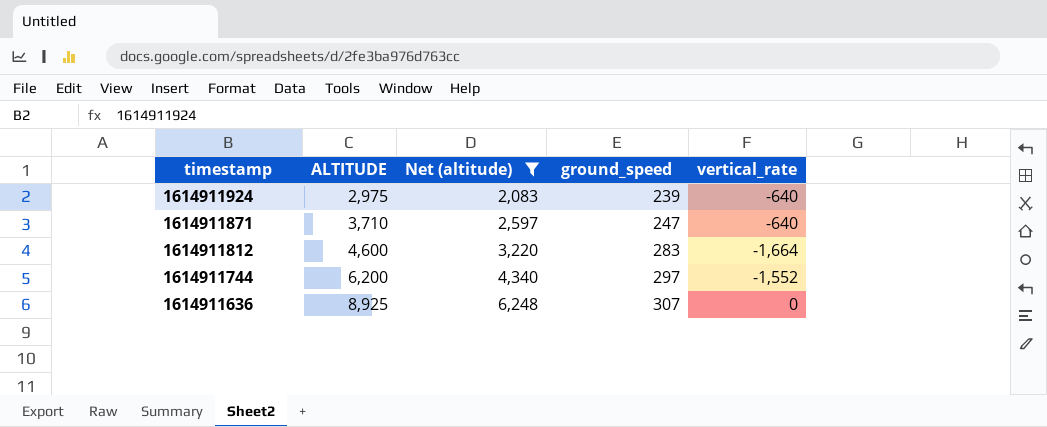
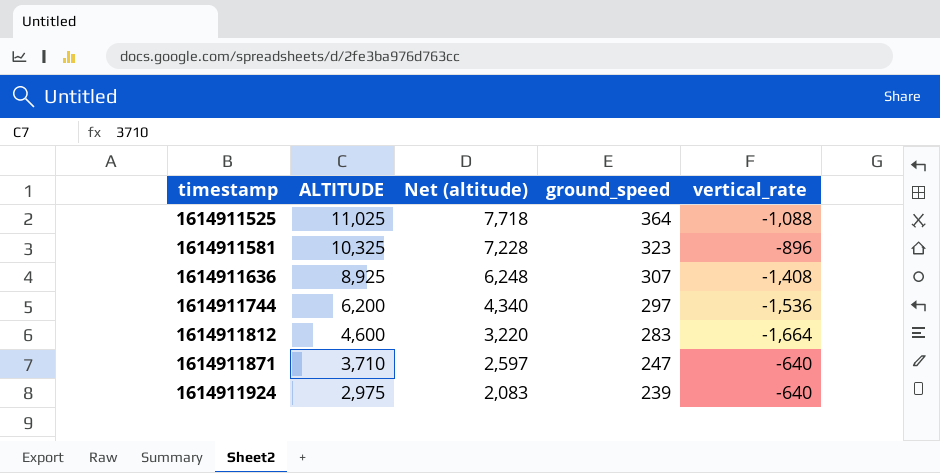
filter: Net (altitude) <= 6,248 -> none
row order: timestamp descending -> timestamp ascending
1614911636 | vertical_rate: 0 -> -1,408
1614911744 | vertical_rate: -1,552 -> -1,536

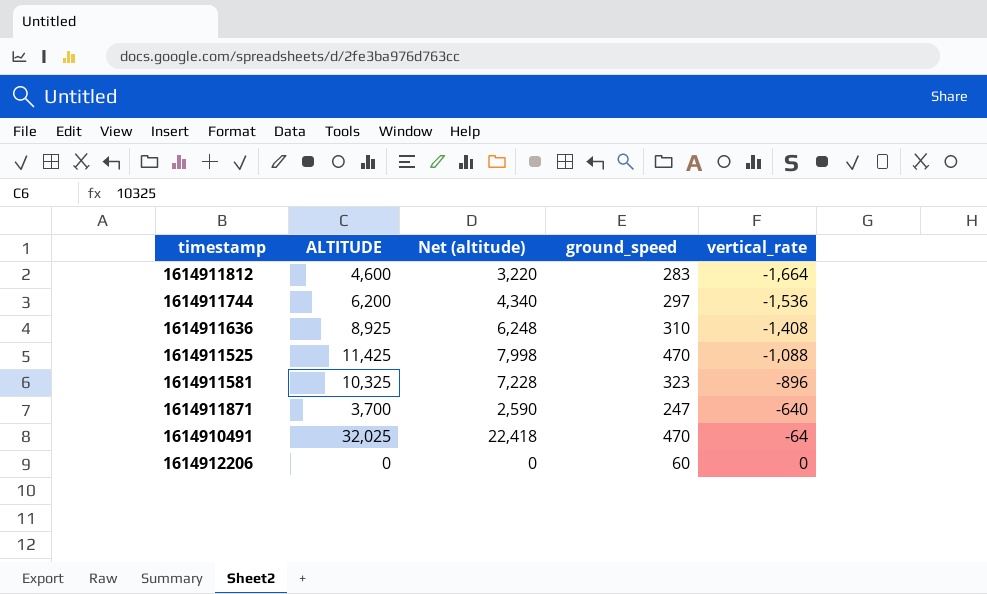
row order: timestamp ascending -> vertical_rate ascending
row 1614911924: 2,975 | 2,083 | 239 | -640 -> none
1614911636 | ground_speed: 307 -> 310
1614911525 | ALTITUDE: 11,025 -> 11,425
1614911525 | Net (altitude): 7,718 -> 7,998
1614911525 | ground_speed: 364 -> 470
1614911871 | ALTITUDE: 3,710 -> 3,700
1614911871 | Net (altitude): 2,597 -> 2,590
row 1614910491: none -> 32,025 | 22,418 | 470 | -64
row 1614912206: none -> 0 | 0 | 60 | 0

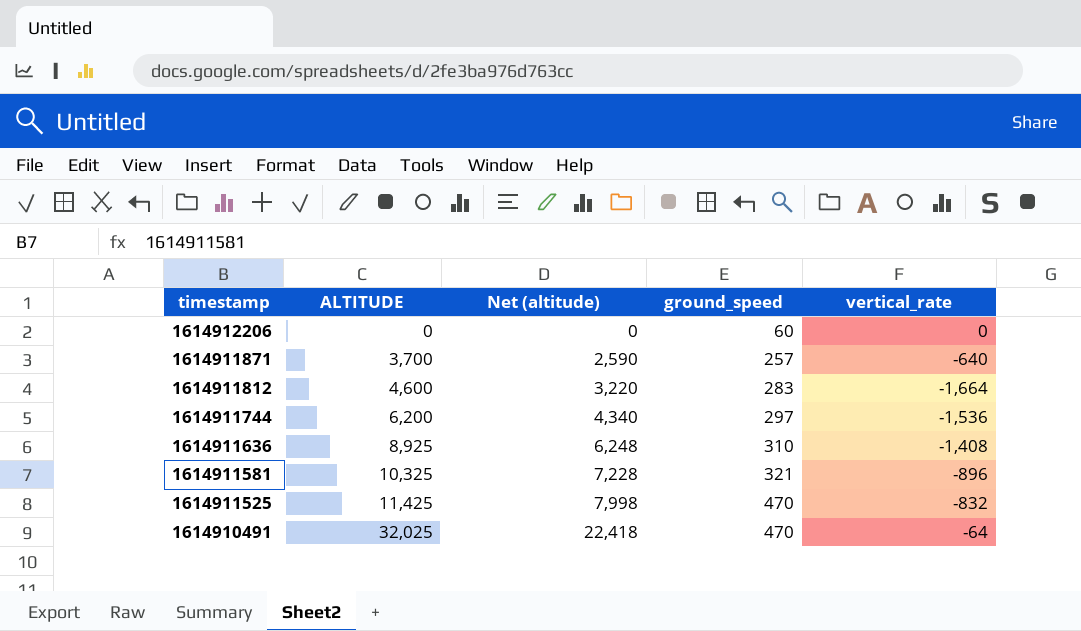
row order: vertical_rate ascending -> timestamp descending
1614911871 | ground_speed: 247 -> 257
1614911581 | ground_speed: 323 -> 321
1614911525 | vertical_rate: -1,088 -> -832

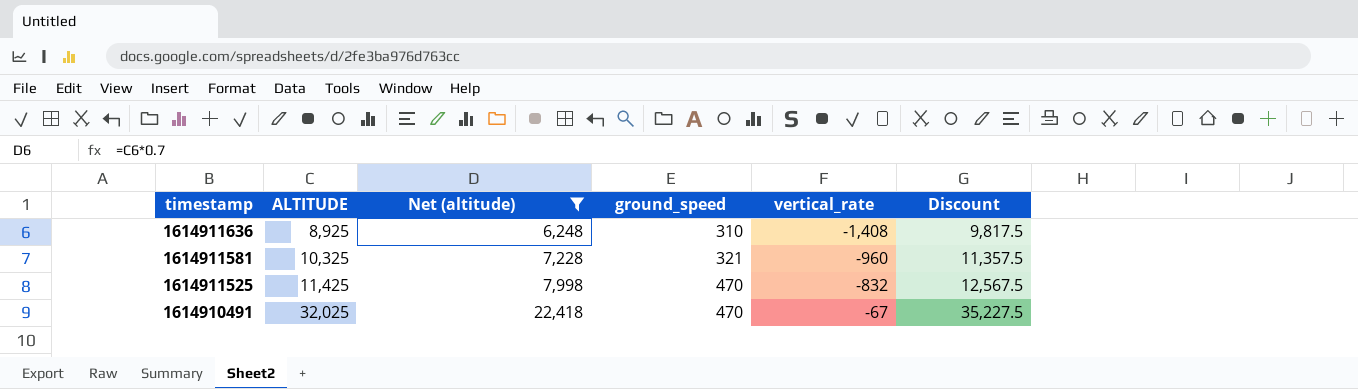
filter: none -> Net (altitude) >= 6,248
column Discount | formula: none -> [ALTITUDE] * 1.1
1614911581 | vertical_rate: -896 -> -960
1614910491 | vertical_rate: -64 -> -67

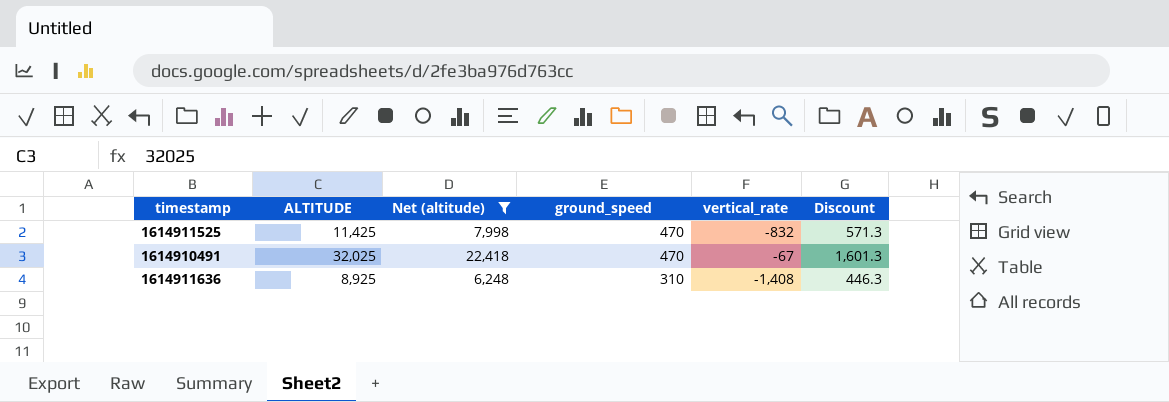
row order: timestamp descending -> ground_speed descending
column Discount | formula: [ALTITUDE] * 1.1 -> [ALTITUDE] * 0.05
row 1614911581: 10,325 | 7,228 | 321 | -960 | 11,357.5 -> none

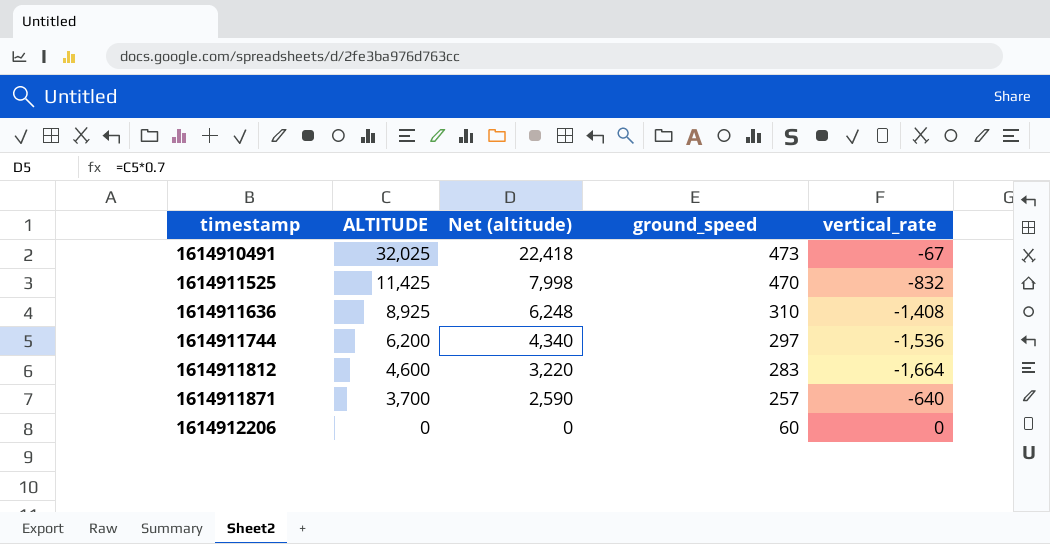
filter: Net (altitude) >= 6,248 -> none
row order: ground_speed descending -> timestamp ascending
column Discount | formula: [ALTITUDE] * 0.05 -> none
1614910491 | ground_speed: 470 -> 473

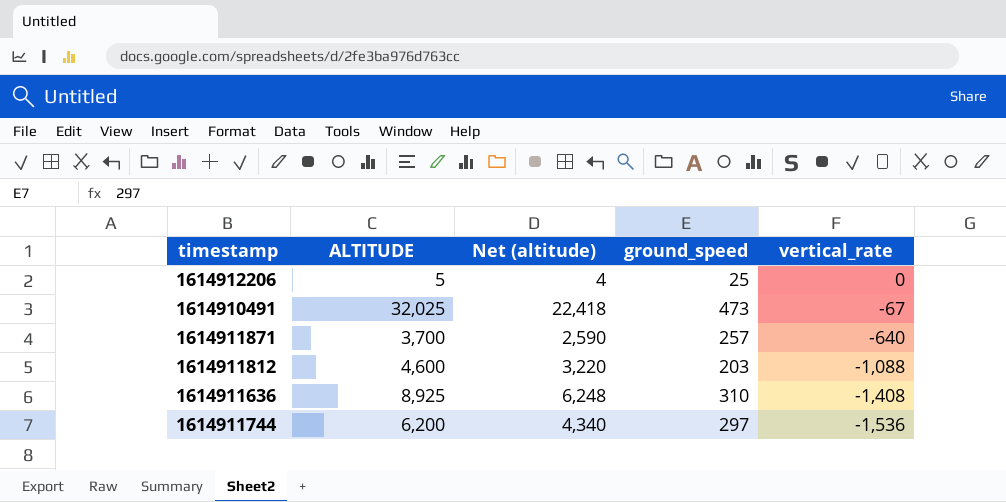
row order: timestamp ascending -> vertical_rate descending
row 1614911525: 11,425 | 7,998 | 470 | -832 -> none
1614912206 | ALTITUDE: 0 -> 5
1614912206 | Net (altitude): 0 -> 4
1614912206 | ground_speed: 60 -> 25
1614911812 | ground_speed: 283 -> 203
1614911812 | vertical_rate: -1,664 -> -1,088

